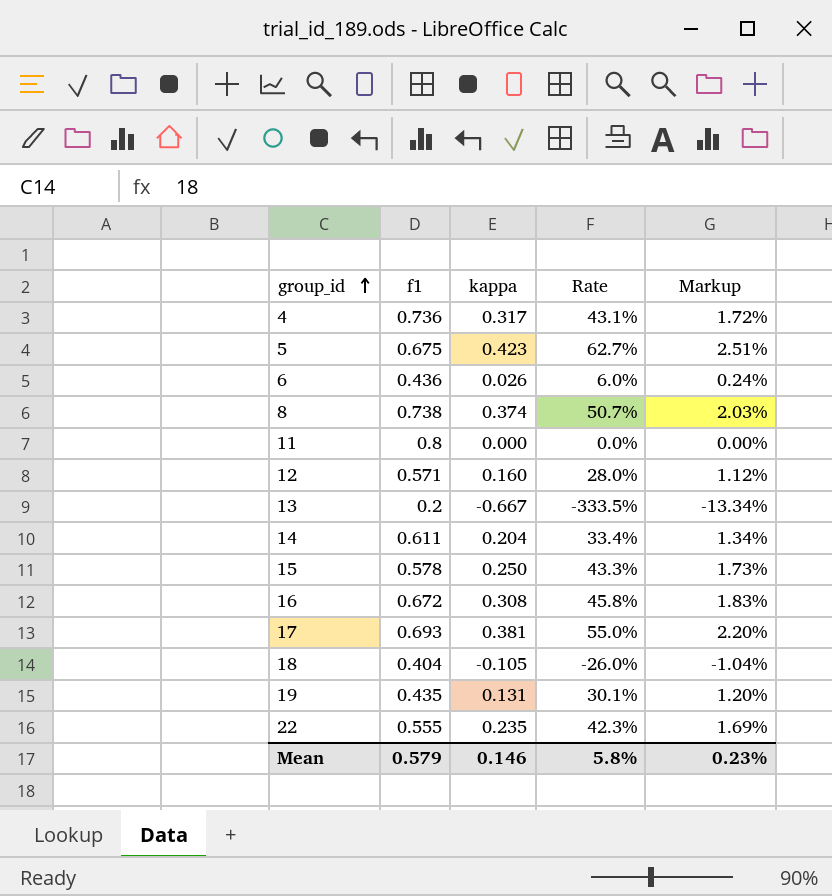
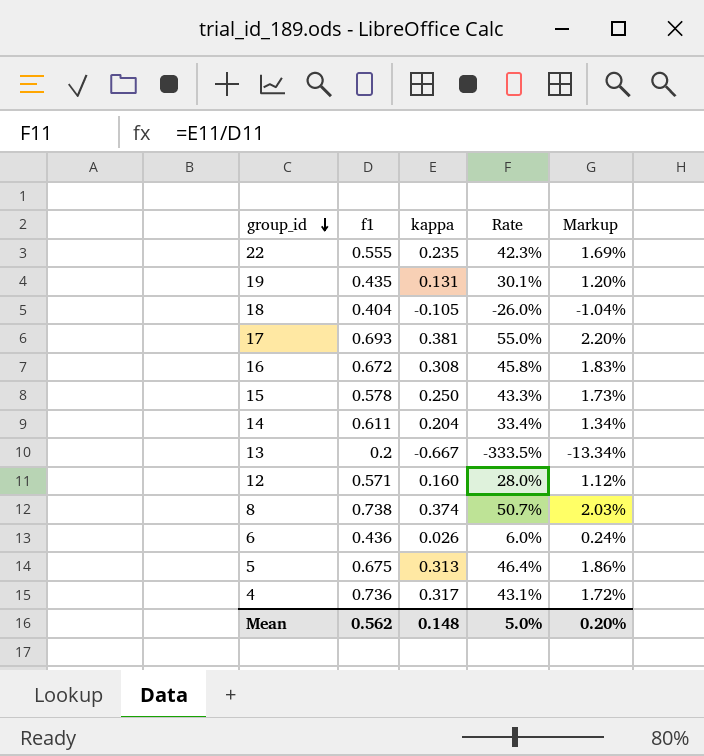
row order: group_id ascending -> group_id descending
row 11: 0.8 | 0.000 | 0.0% | 0.00% -> none
5 | kappa: 0.423 -> 0.313
5 | Rate: 62.7% -> 46.4%
5 | Markup: 2.51% -> 1.86%
Mean | f1: 0.579 -> 0.562
Mean | kappa: 0.146 -> 0.148
Mean | Rate: 5.8% -> 5.0%
Mean | Markup: 0.23% -> 0.20%

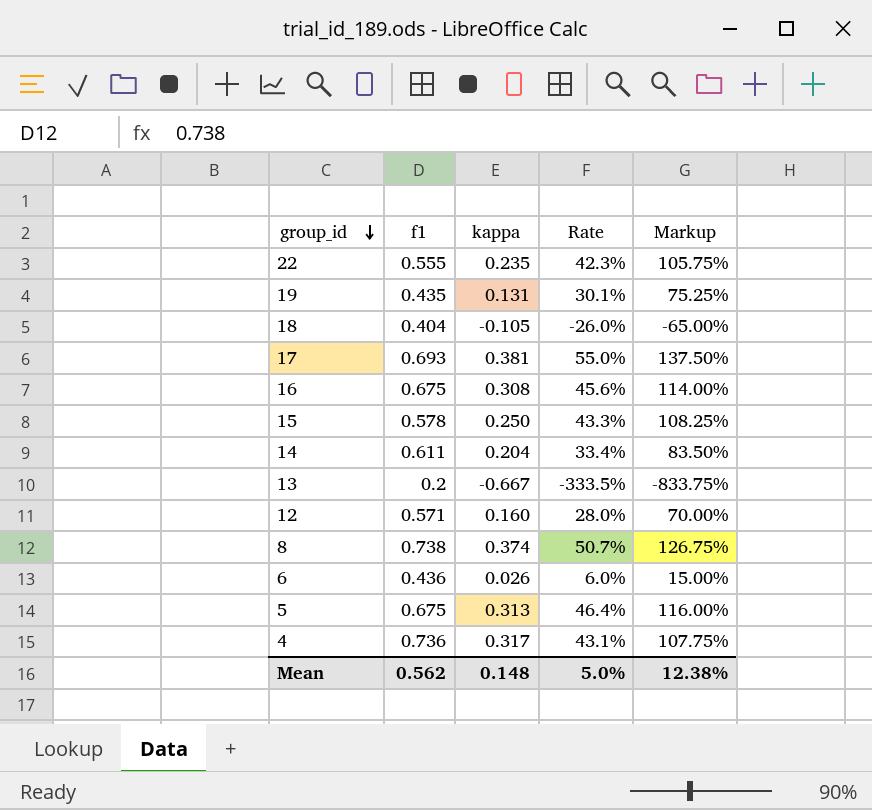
column Markup | formula: [Rate] * 0.04 -> [Rate] * 2.5
16 | f1: 0.672 -> 0.675
16 | Rate: 45.8% -> 45.6%
Mean | Markup: 0.20% -> 12.38%

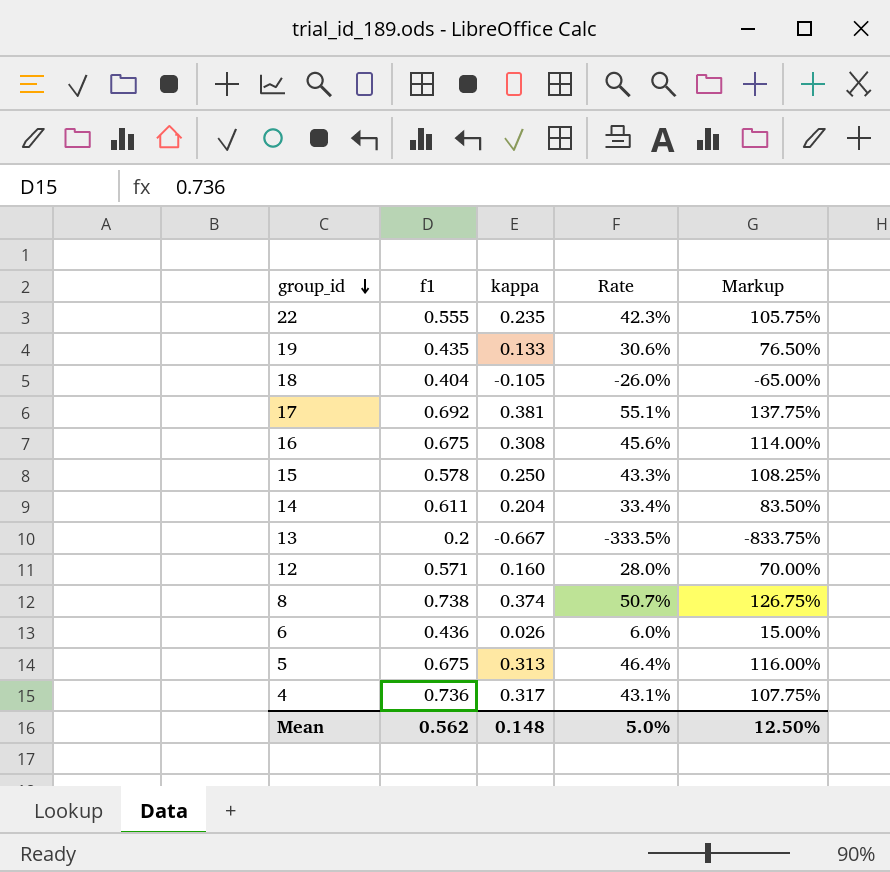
19 | kappa: 0.131 -> 0.133
19 | Rate: 30.1% -> 30.6%
19 | Markup: 75.25% -> 76.50%
17 | f1: 0.693 -> 0.692
17 | Rate: 55.0% -> 55.1%
17 | Markup: 137.50% -> 137.75%
Mean | Markup: 12.38% -> 12.50%

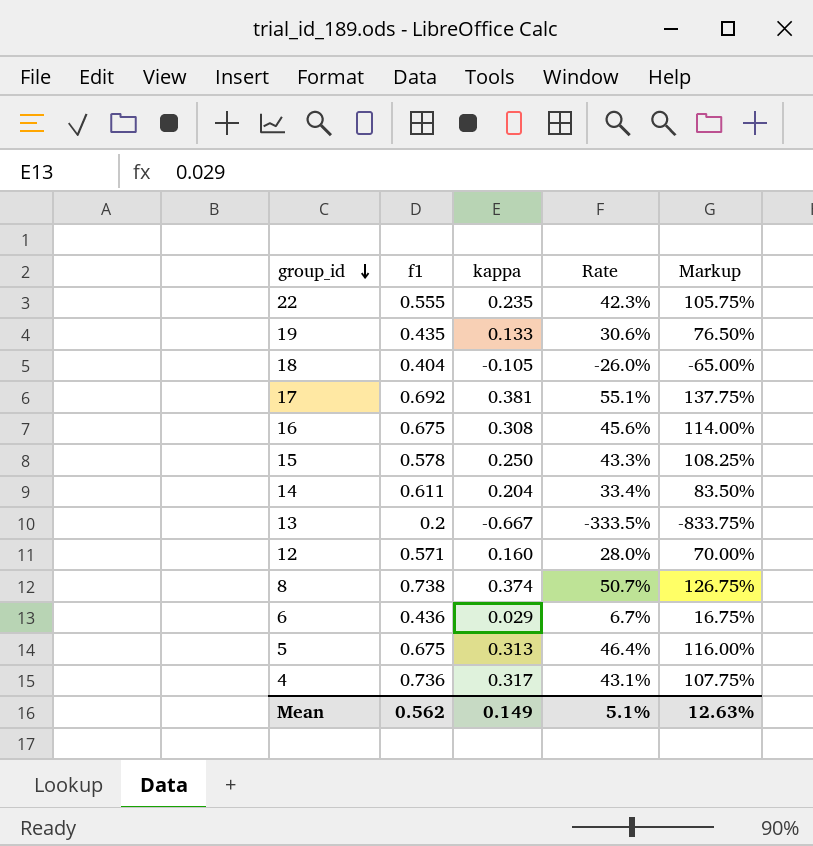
6 | kappa: 0.026 -> 0.029
6 | Rate: 6.0% -> 6.7%
6 | Markup: 15.00% -> 16.75%
Mean | kappa: 0.148 -> 0.149
Mean | Rate: 5.0% -> 5.1%
Mean | Markup: 12.50% -> 12.63%

